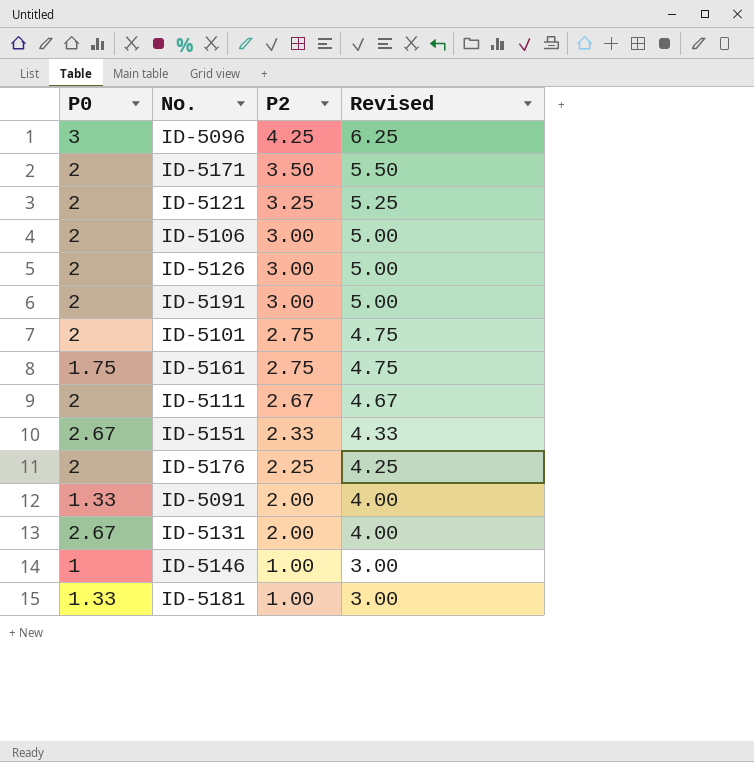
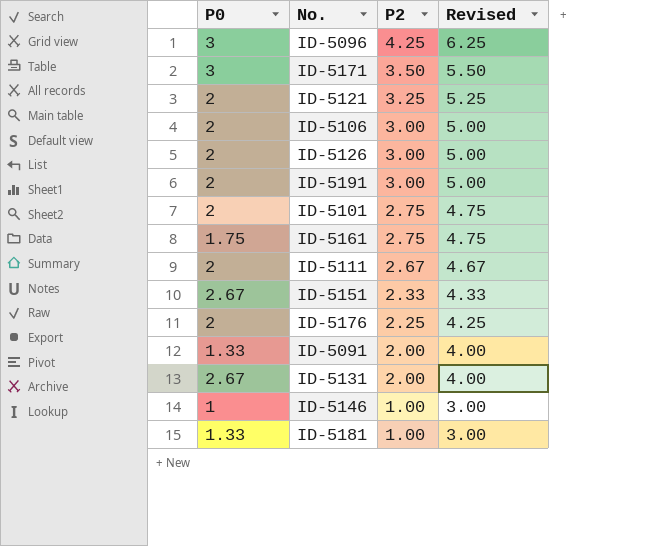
ID-5171 | P0: 2 -> 3

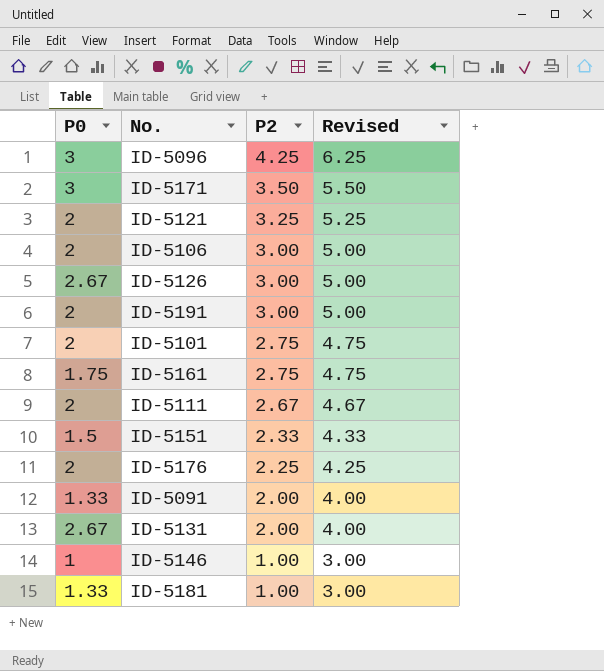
ID-5126 | P0: 2 -> 2.67
ID-5151 | P0: 2.67 -> 1.5

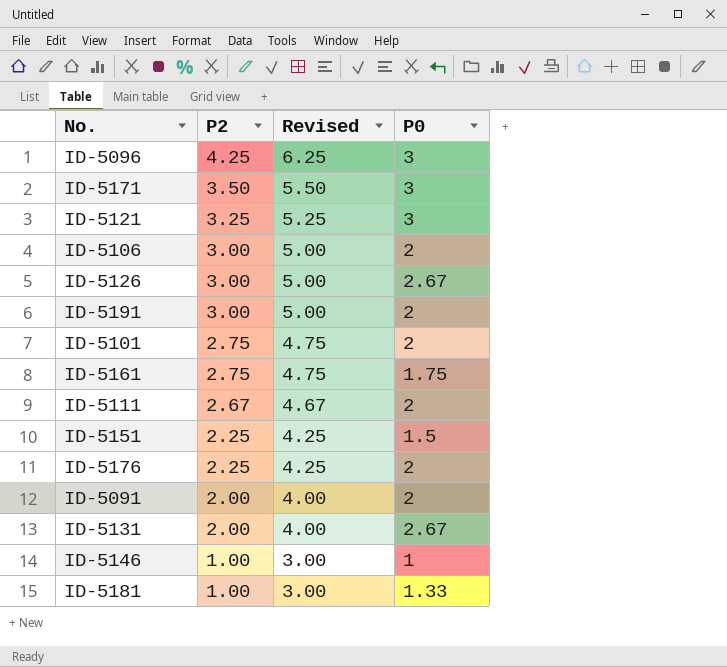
column P0 | position: 1 -> 4
ID-5121 | P0: 2 -> 3
ID-5151 | P2: 2.33 -> 2.25
ID-5151 | Revised: 4.33 -> 4.25
ID-5091 | P0: 1.33 -> 2

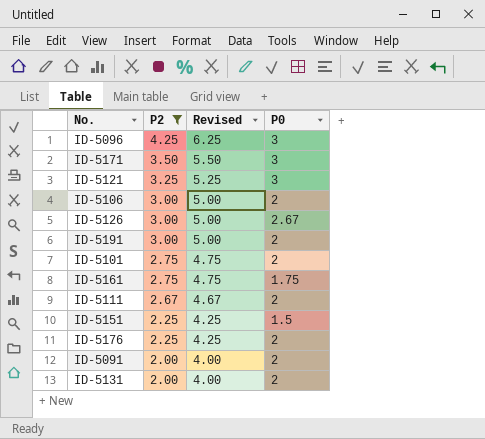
filter: none -> P2 != 1.00
ID-5131 | P0: 2.67 -> 2

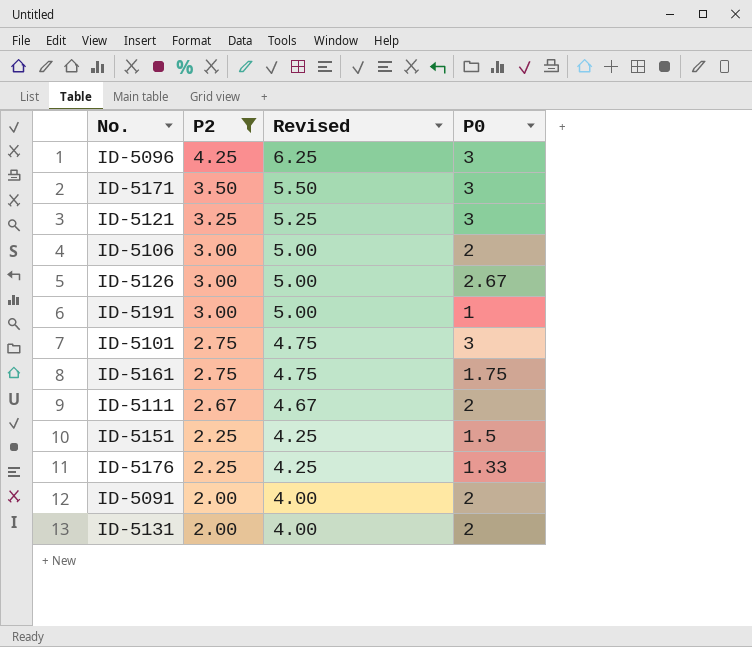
ID-5191 | P0: 2 -> 1
ID-5101 | P0: 2 -> 3
ID-5176 | P0: 2 -> 1.33

